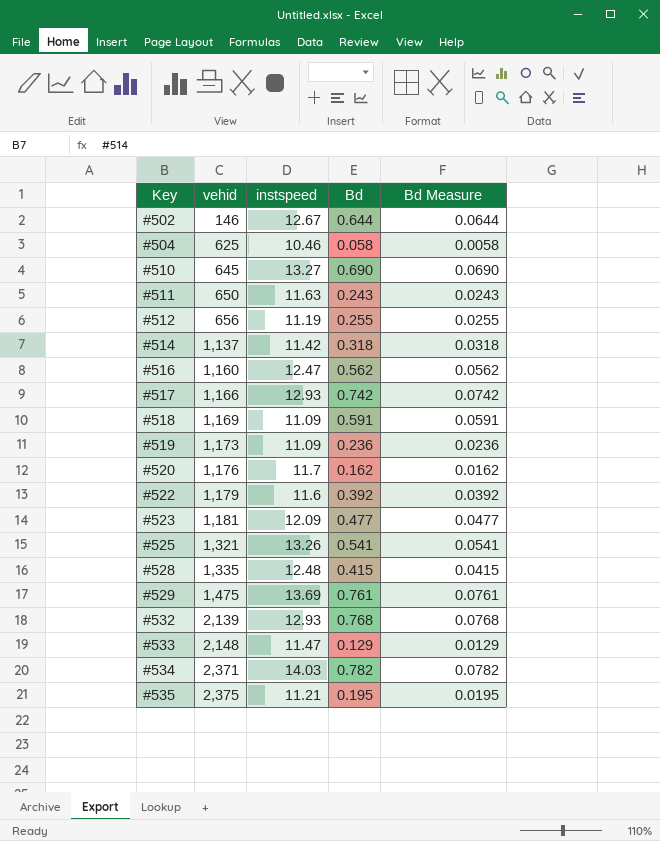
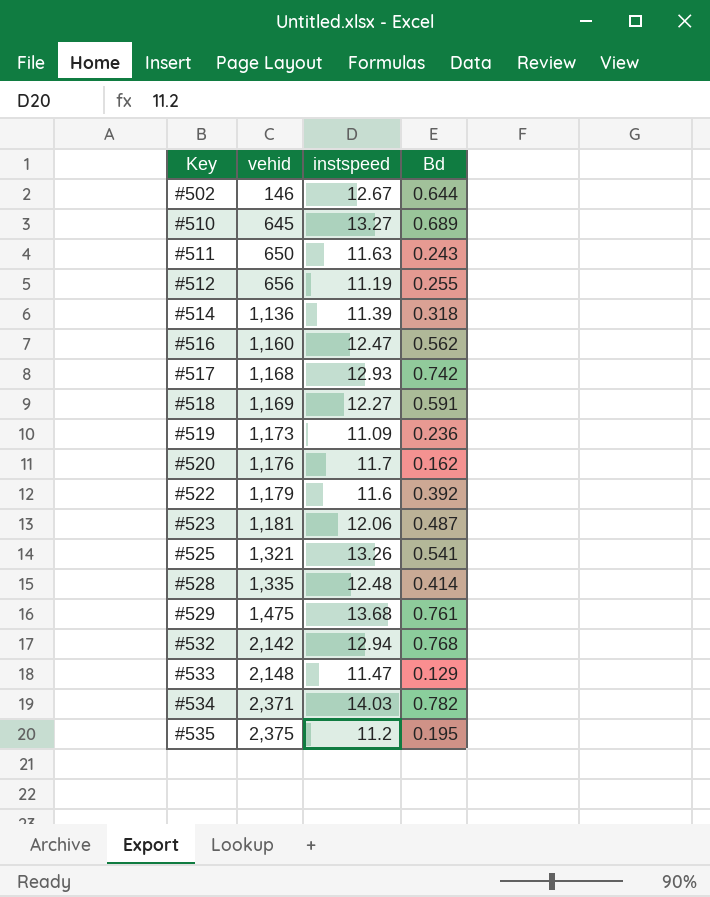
column Bd Measure | formula: [Bd] * 0.1 -> none
row #504: 625 | 10.46 | 0.058 | 0.0058 -> none
#510 | Bd: 0.690 -> 0.689
#514 | vehid: 1,137 -> 1,136
#514 | instspeed: 11.42 -> 11.39
#517 | vehid: 1,166 -> 1,168
#518 | instspeed: 11.09 -> 12.27
#523 | instspeed: 12.09 -> 12.06
#523 | Bd: 0.477 -> 0.487
#528 | Bd: 0.415 -> 0.414
#529 | instspeed: 13.69 -> 13.68
#532 | vehid: 2,139 -> 2,142
#532 | instspeed: 12.93 -> 12.94
#535 | instspeed: 11.21 -> 11.2

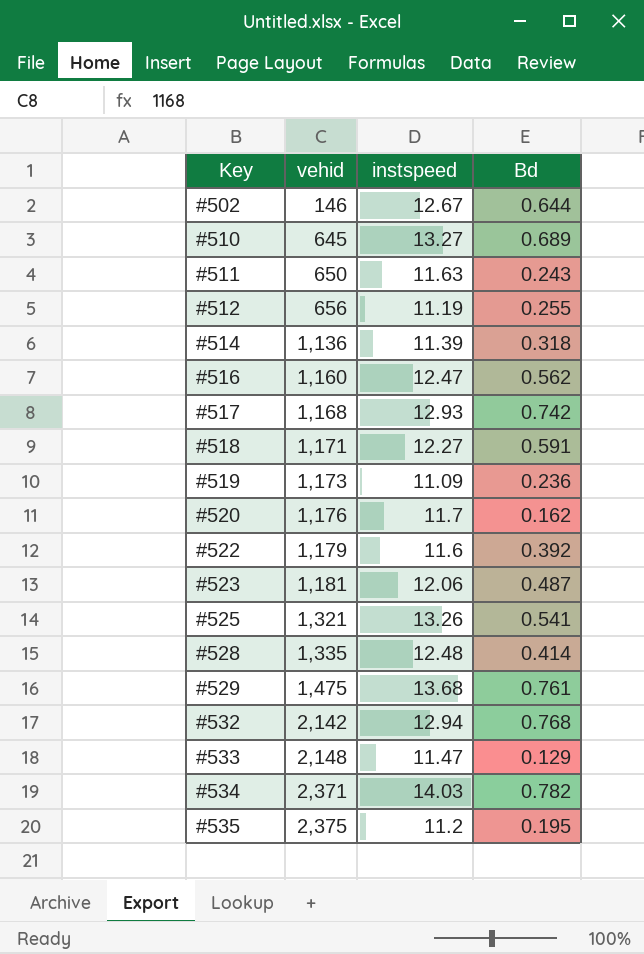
#518 | vehid: 1,169 -> 1,171

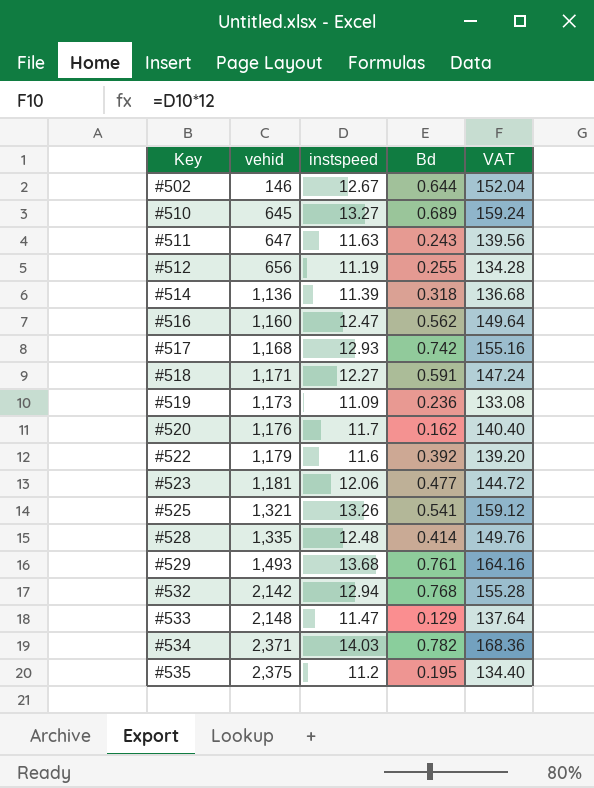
column VAT | formula: none -> [instspeed] * 12
#511 | vehid: 650 -> 647
#523 | Bd: 0.487 -> 0.477
#529 | vehid: 1,475 -> 1,493

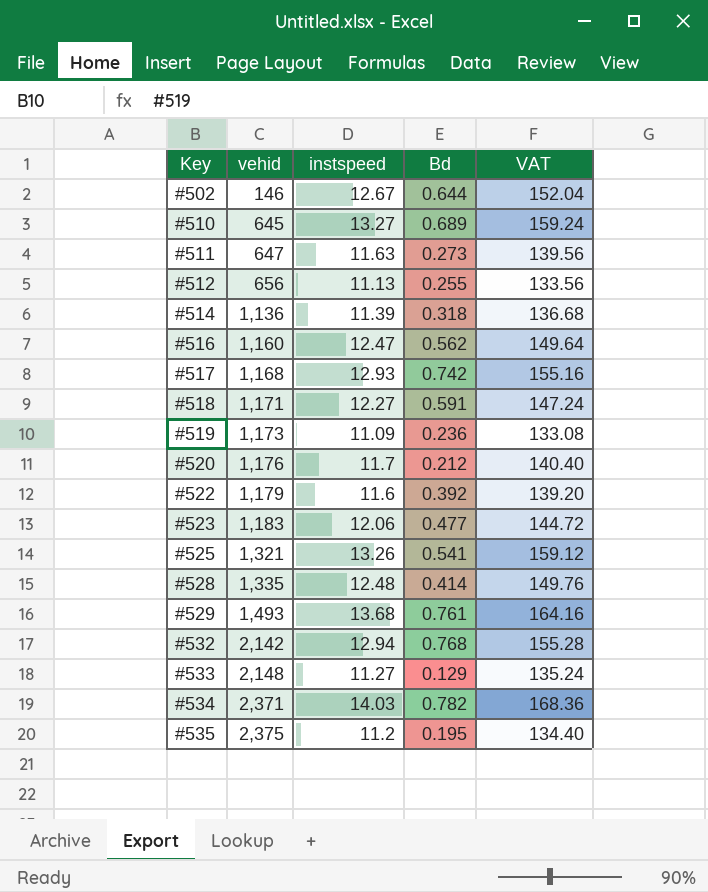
#511 | Bd: 0.243 -> 0.273
#512 | instspeed: 11.19 -> 11.13
#512 | VAT: 134.28 -> 133.56
#520 | Bd: 0.162 -> 0.212
#523 | vehid: 1,181 -> 1,183
#533 | instspeed: 11.47 -> 11.27
#533 | VAT: 137.64 -> 135.24

